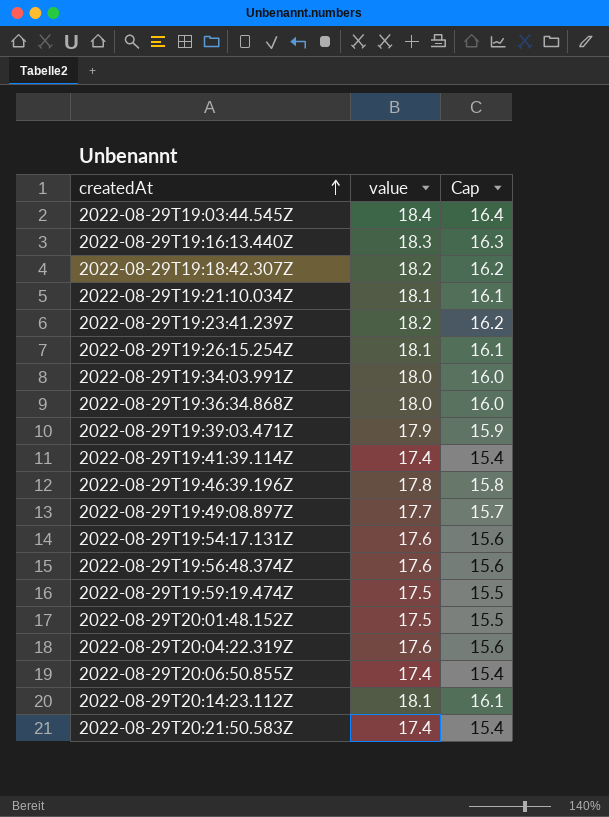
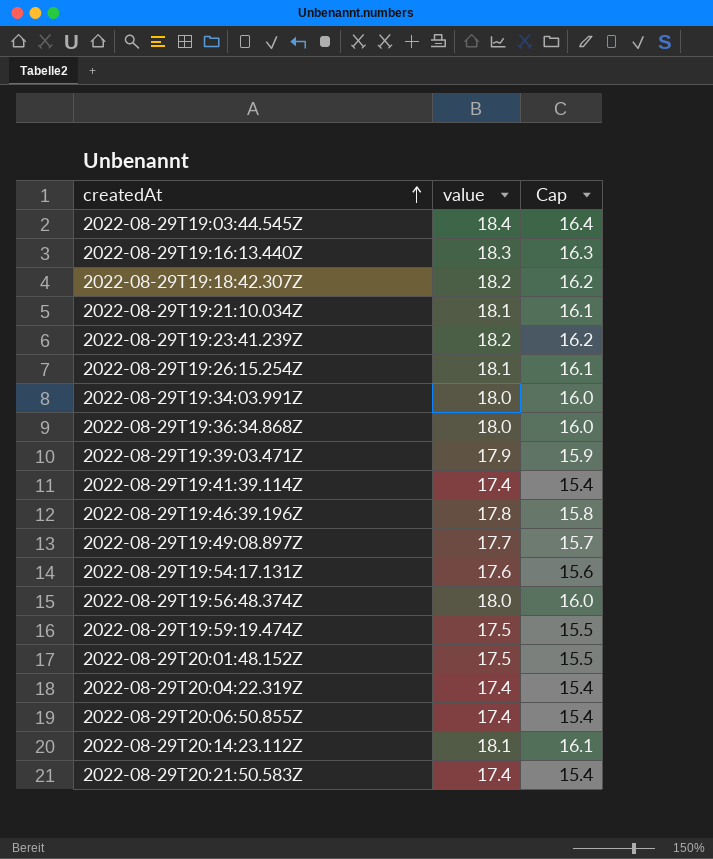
2022-08-29T19:56:48.374Z | value: 17.6 -> 18.0
2022-08-29T19:56:48.374Z | Cap: 15.6 -> 16.0
2022-08-29T20:04:22.319Z | value: 17.6 -> 17.4
2022-08-29T20:04:22.319Z | Cap: 15.6 -> 15.4

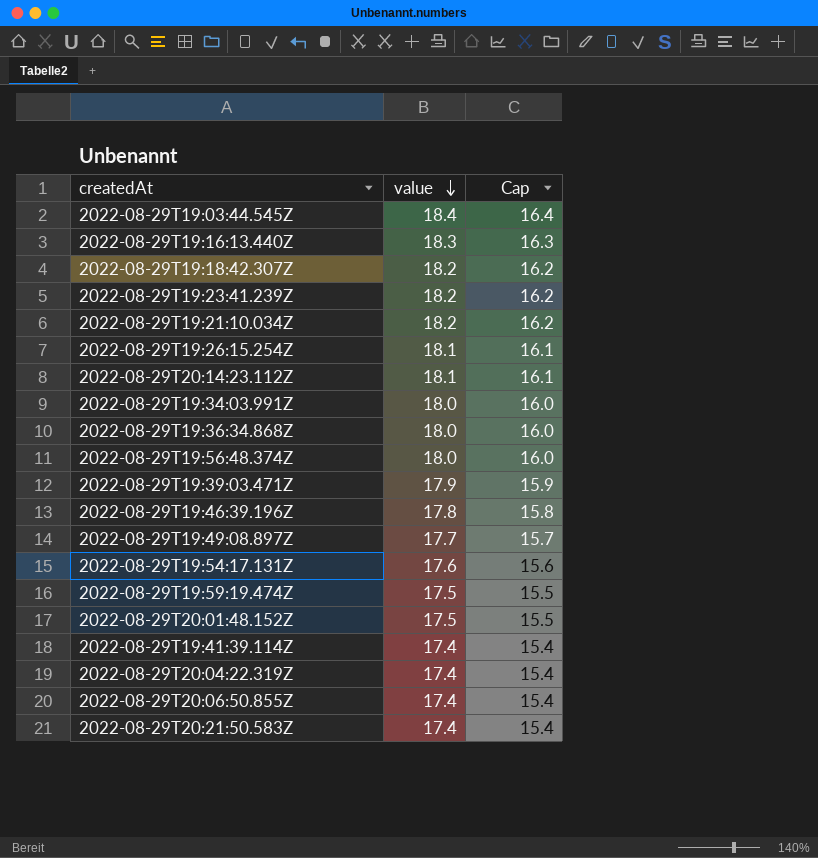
row order: createdAt ascending -> value descending
2022-08-29T19:21:10.034Z | value: 18.1 -> 18.2
2022-08-29T19:21:10.034Z | Cap: 16.1 -> 16.2

